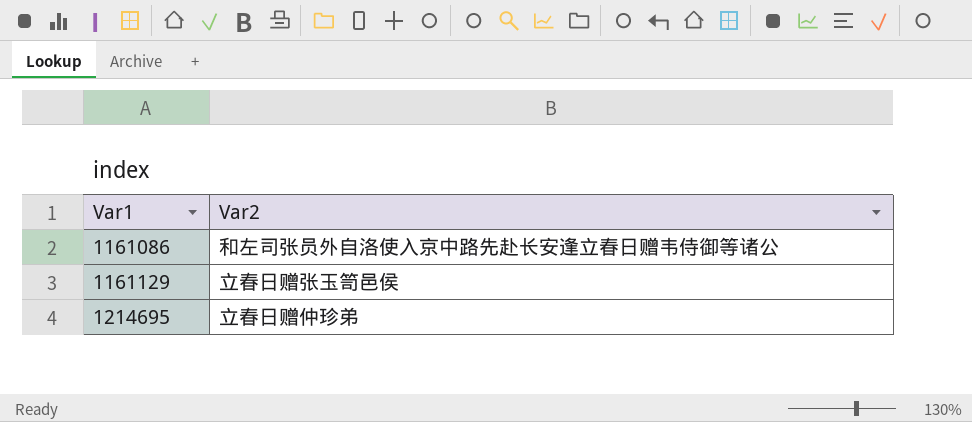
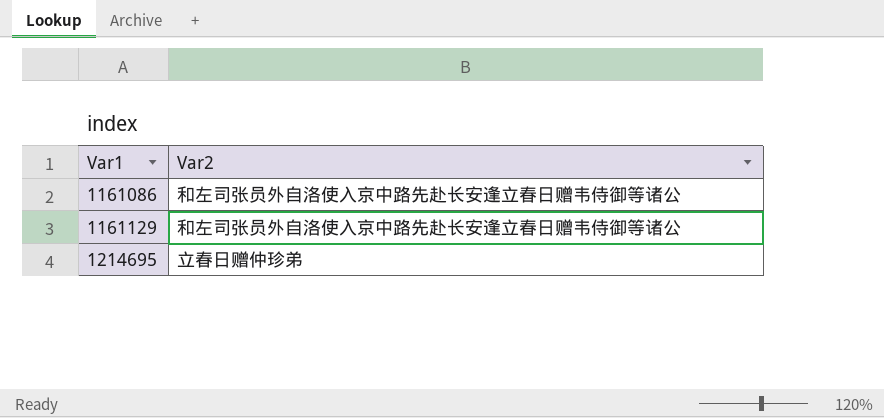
1161129 | Var2: 立春日赠张玉笥邑侯 -> 和左司张员外自洛使入京中路先赴长安逢立春日赠韦侍御等诸公

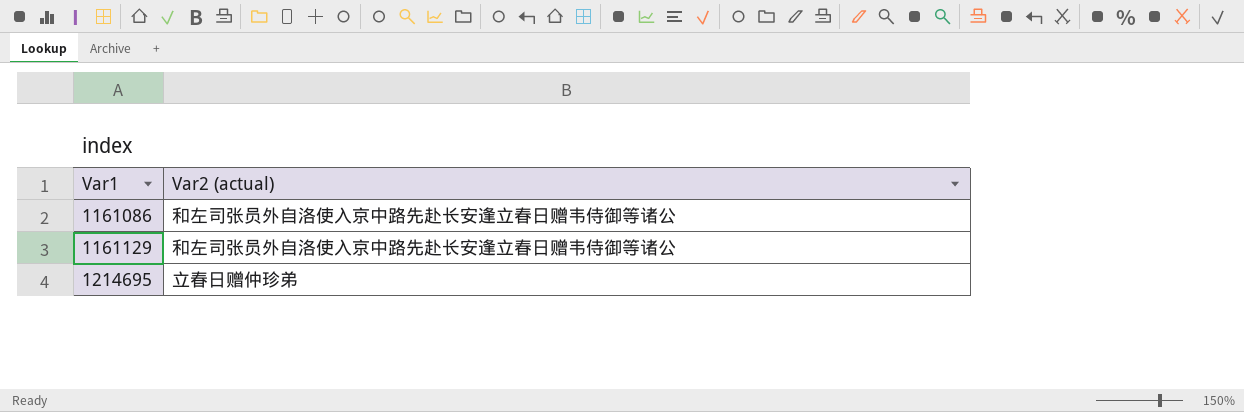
column name: Var2 -> Var2 (actual)

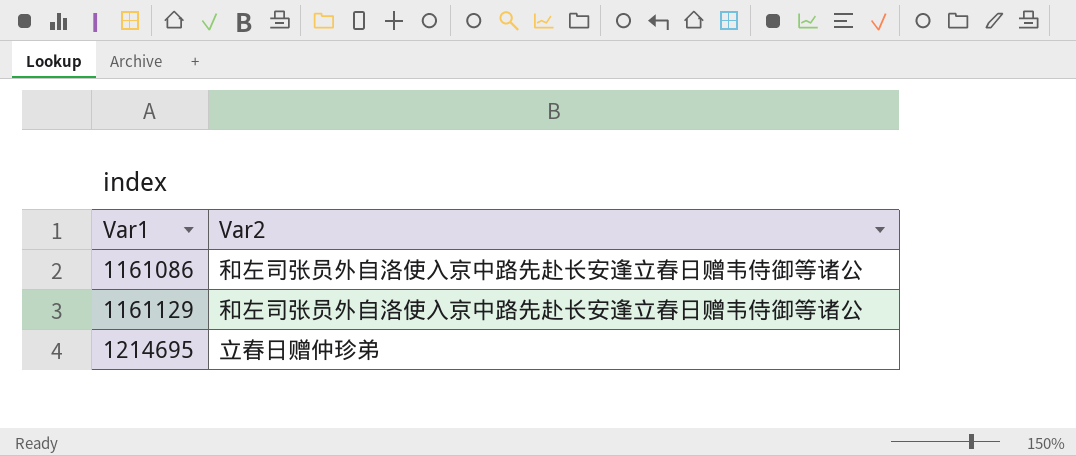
column name: Var2 (actual) -> Var2

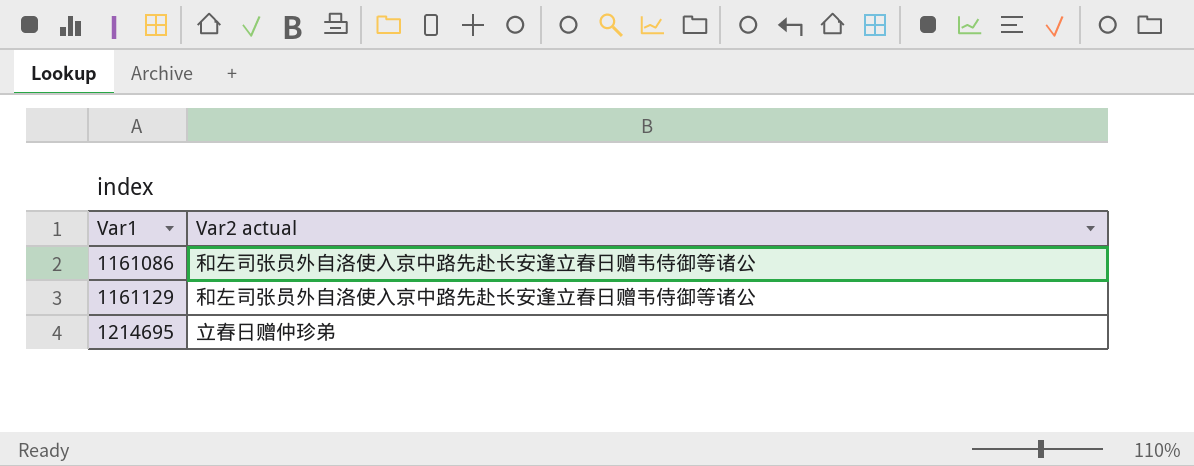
column name: Var2 -> Var2 actual

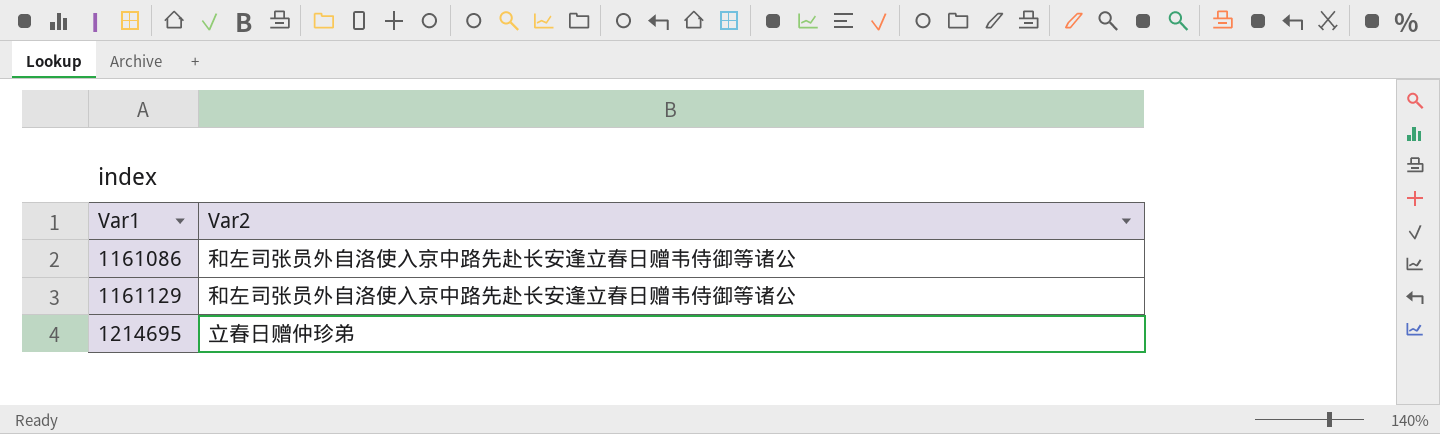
column name: Var2 actual -> Var2

